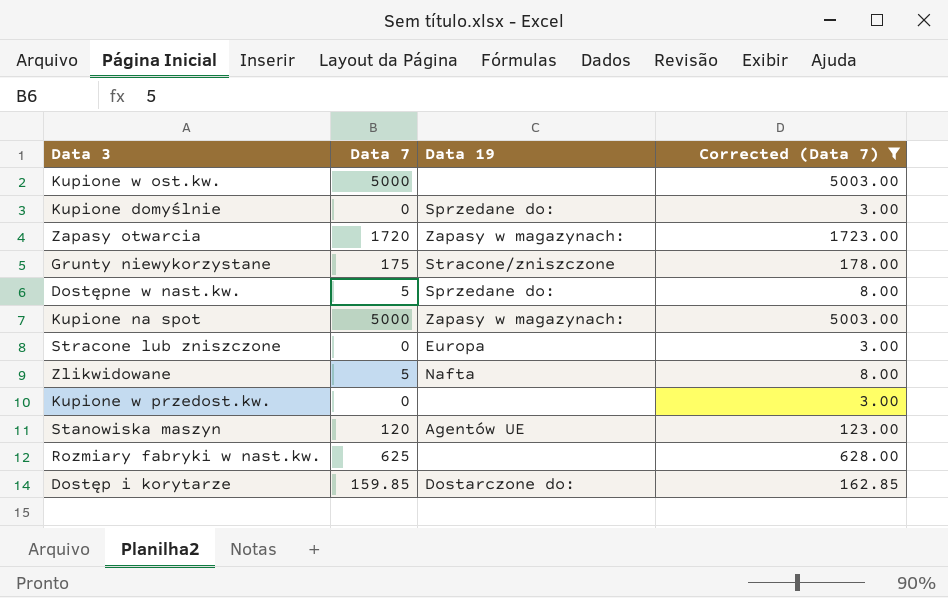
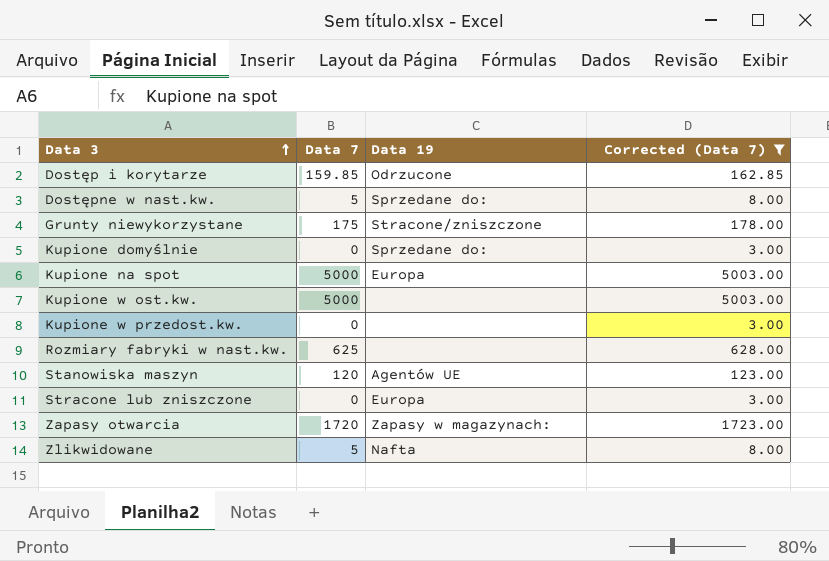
row order: none -> Data 3 ascending
Dostęp i korytarze | Data 19: Dostarczone do: -> Odrzucone
Kupione na spot | Data 19: Zapasy w magazynach: -> Europa

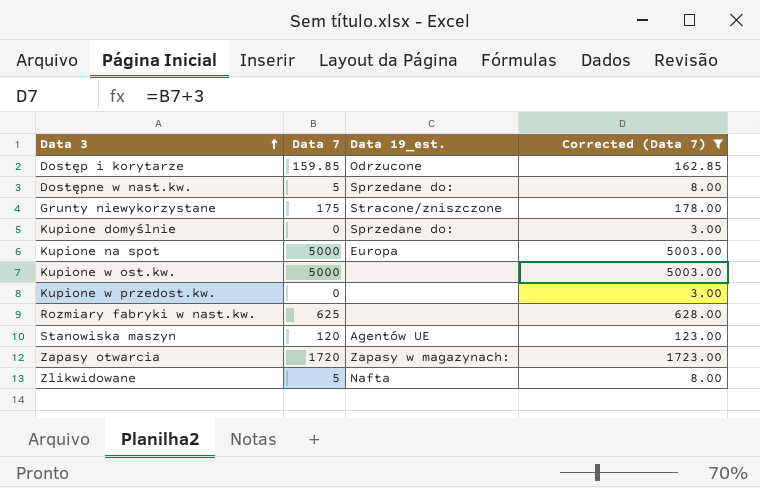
column name: Data 19 -> Data 19_est.
row Stracone lub zniszczone: 0 | Europa | 3.00 -> none

